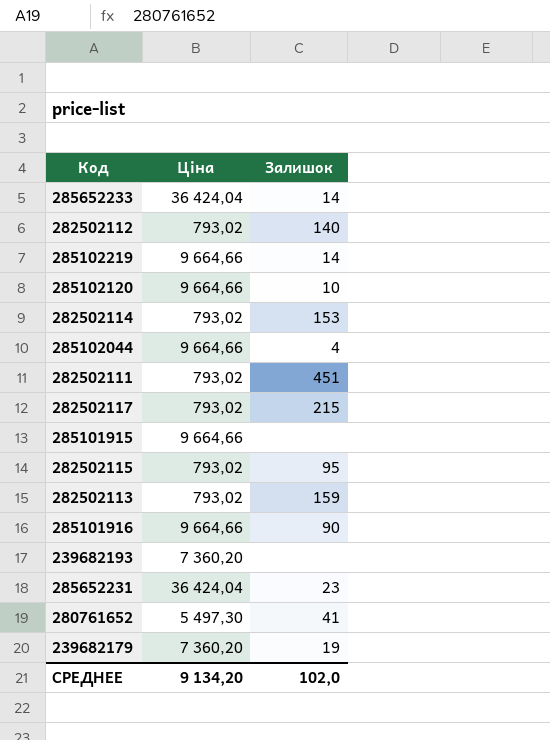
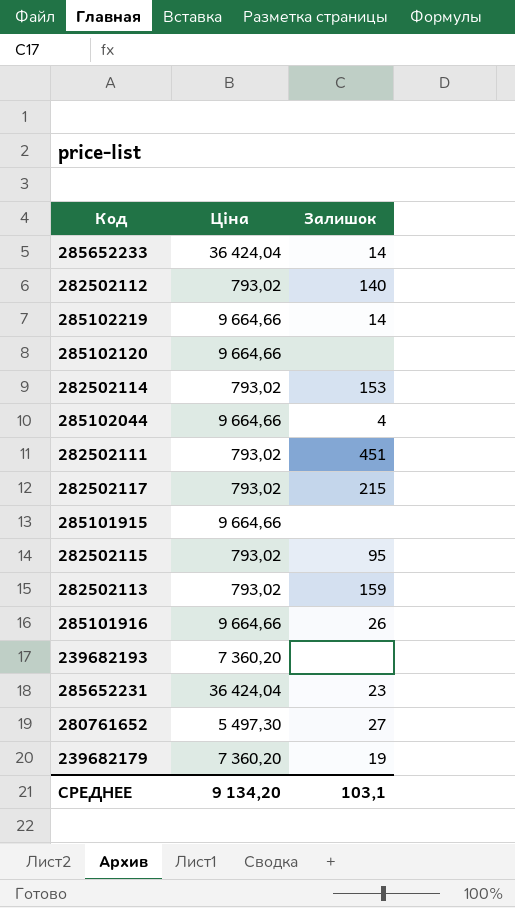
285102120 | Залишок: 10 -> none
285101916 | Залишок: 90 -> 26
280761652 | Залишок: 41 -> 27
СРЕДНЕЕ | Залишок: 102,0 -> 103,1

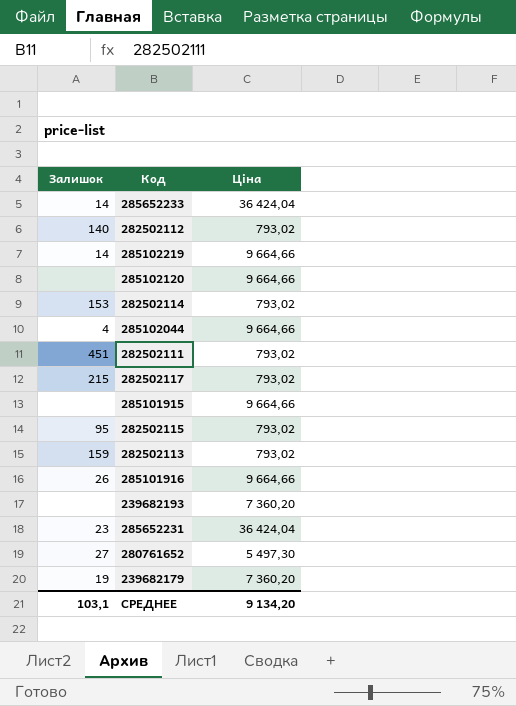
column Залишок | position: 3 -> 1

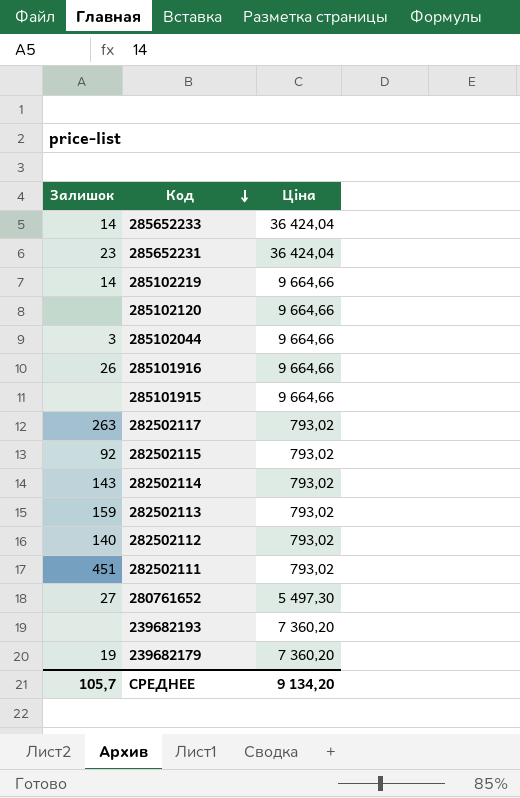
row order: none -> Код descending
285102044 | Залишок: 4 -> 3
282502117 | Залишок: 215 -> 263
282502115 | Залишок: 95 -> 92
282502114 | Залишок: 153 -> 143
СРЕДНЕЕ | Залишок: 103,1 -> 105,7

